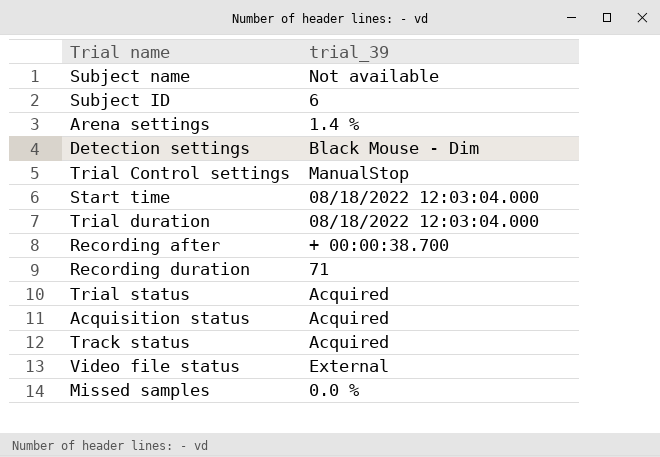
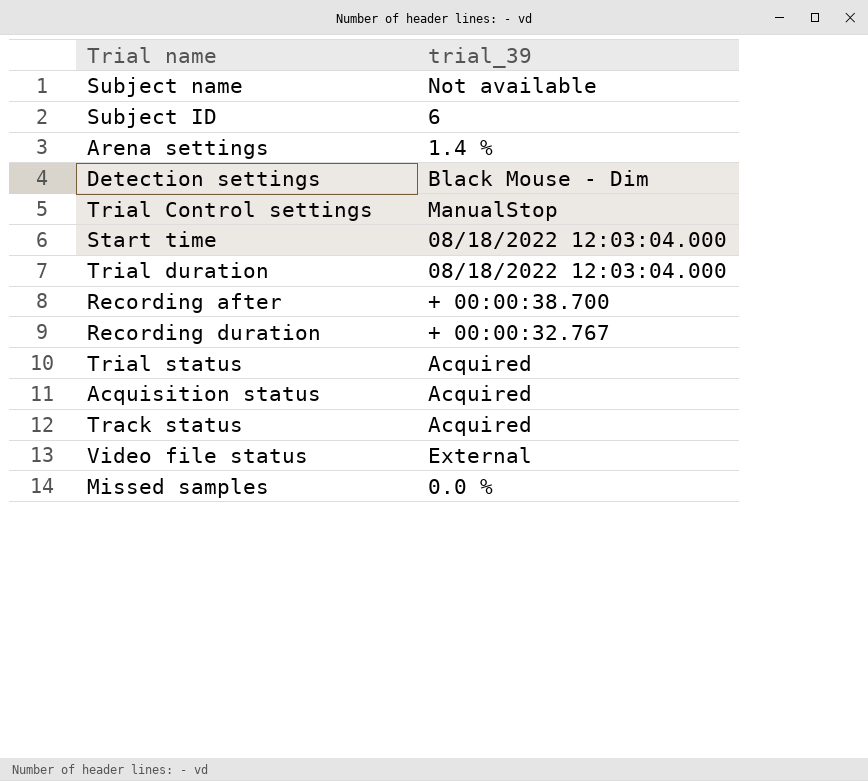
Recording duration | trial_39: 71 -> + 00:00:32.767

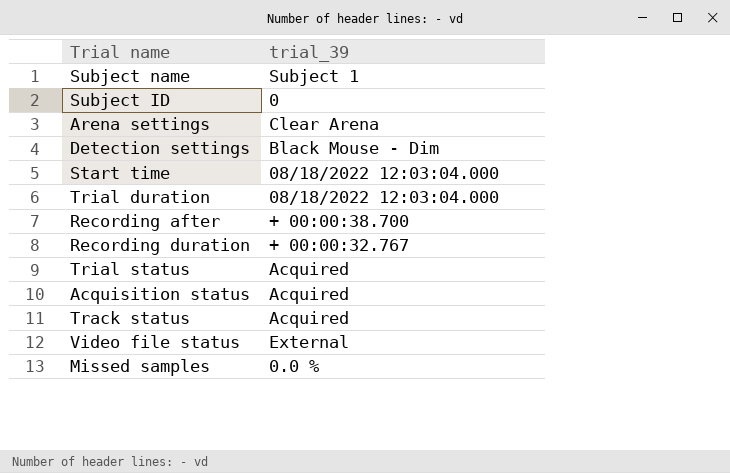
row Trial Control settings: ManualStop -> none
Subject name | trial_39: Not available -> Subject 1
Subject ID | trial_39: 6 -> 0
Arena settings | trial_39: 1.4 % -> Clear Arena

